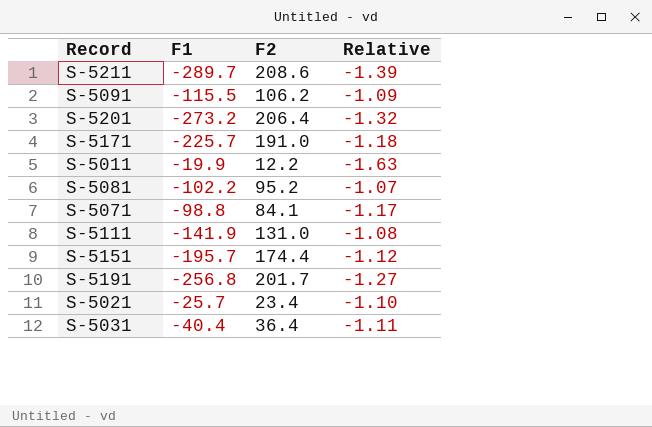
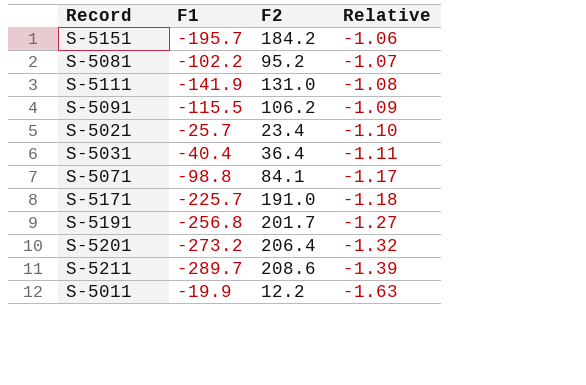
row order: none -> Relative descending
S-5151 | F2: 174.4 -> 184.2
S-5151 | Relative: -1.12 -> -1.06

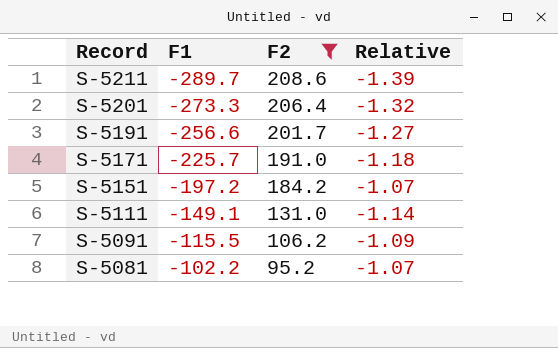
filter: none -> F2 >= 95.2
row order: Relative descending -> Record descending
S-5201 | F1: -273.2 -> -273.3
S-5191 | F1: -256.8 -> -256.6
S-5151 | F1: -195.7 -> -197.2
S-5151 | Relative: -1.06 -> -1.07
S-5111 | F1: -141.9 -> -149.1
S-5111 | Relative: -1.08 -> -1.14

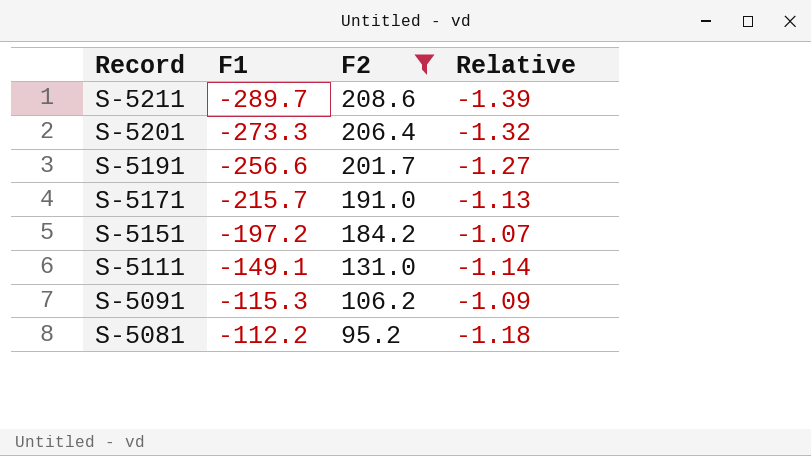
S-5171 | F1: -225.7 -> -215.7
S-5171 | Relative: -1.18 -> -1.13
S-5091 | F1: -115.5 -> -115.3
S-5081 | F1: -102.2 -> -112.2
S-5081 | Relative: -1.07 -> -1.18

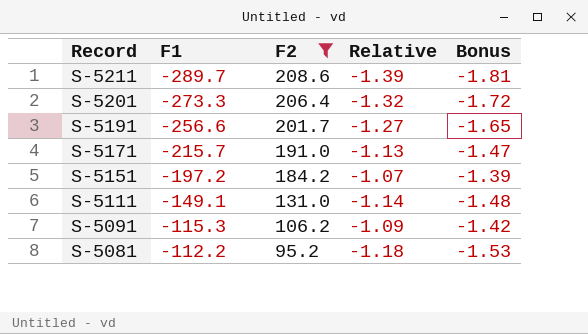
column Bonus | formula: none -> [Relative] * 1.3

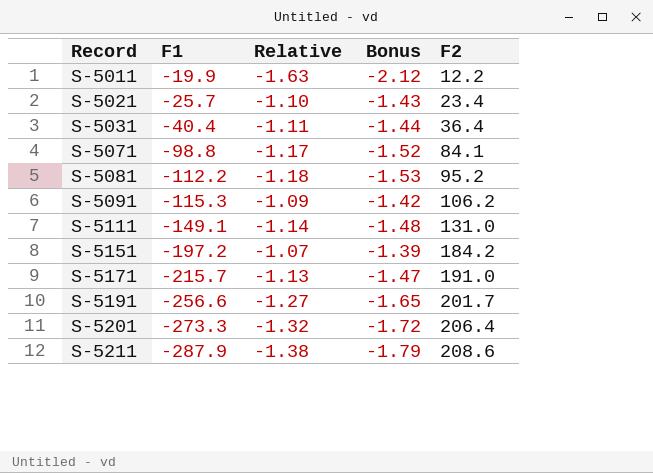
filter: F2 >= 95.2 -> none
row order: Record descending -> Record ascending
column F2 | position: 3 -> 5
S-5211 | F1: -289.7 -> -287.9
S-5211 | Relative: -1.39 -> -1.38
S-5211 | Bonus: -1.81 -> -1.79

